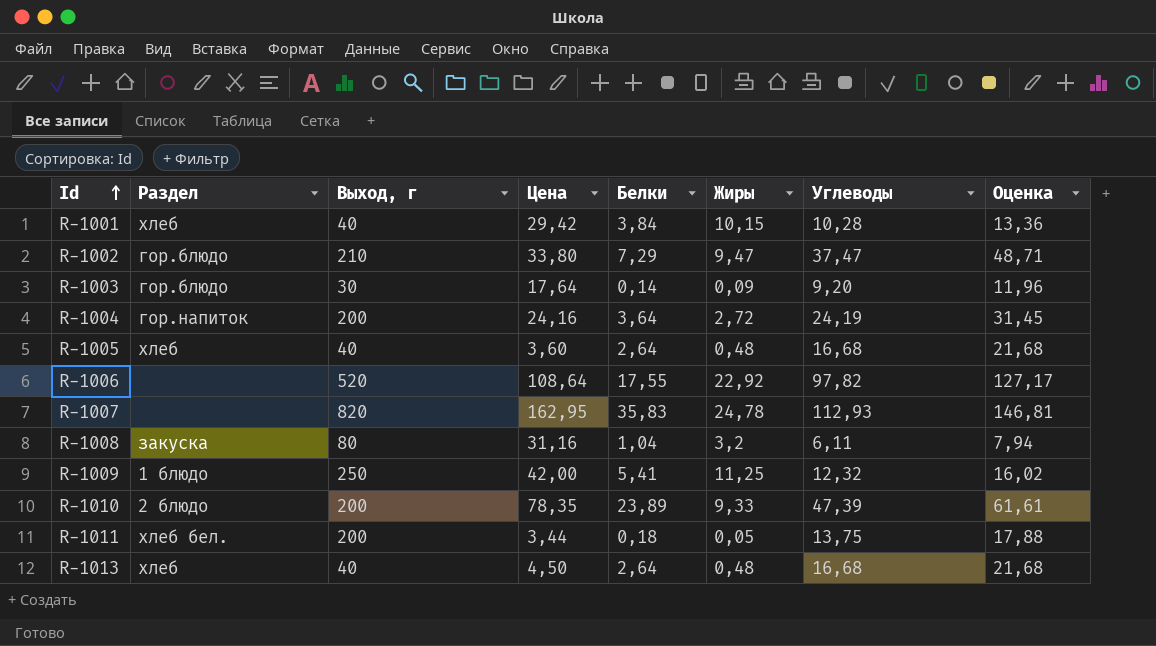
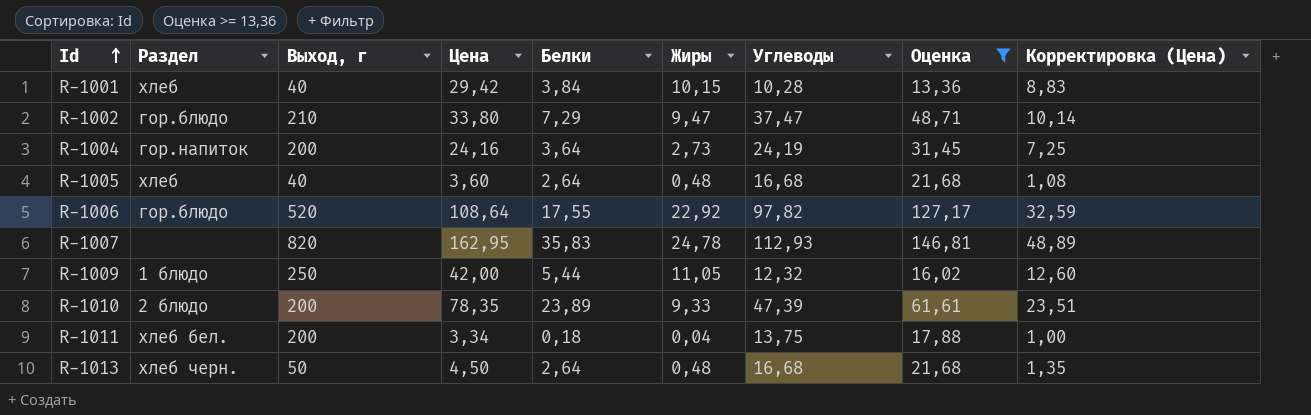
filter: none -> Оценка >= 13,36
column Корректировка (Цена) | formula: none -> [Цена] * 0,3
R-1004 | Жиры: 2,72 -> 2,73
R-1006 | Раздел: none -> гор.блюдо
R-1009 | Белки: 5,41 -> 5,44
R-1009 | Жиры: 11,25 -> 11,05
R-1011 | Цена: 3,44 -> 3,34
R-1011 | Жиры: 0,05 -> 0,04
R-1013 | Раздел: хлеб -> хлеб черн.
R-1013 | Выход, г: 40 -> 50

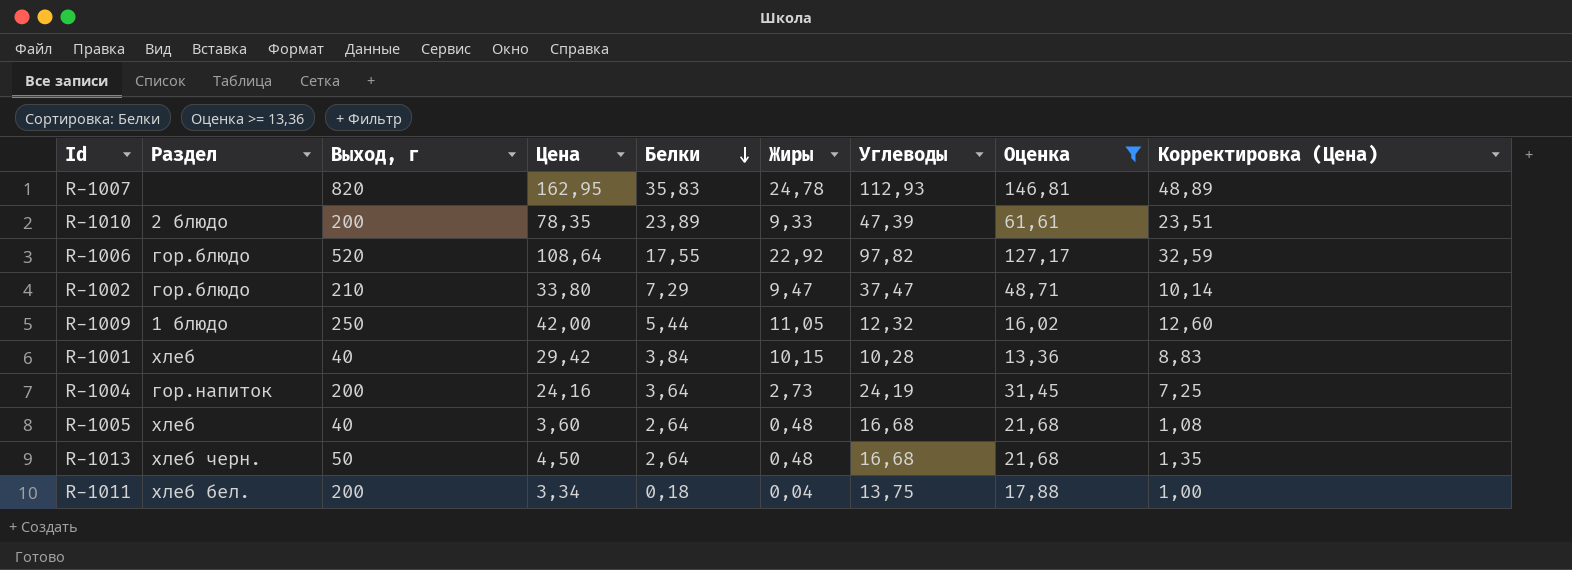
row order: Id ascending -> Белки descending

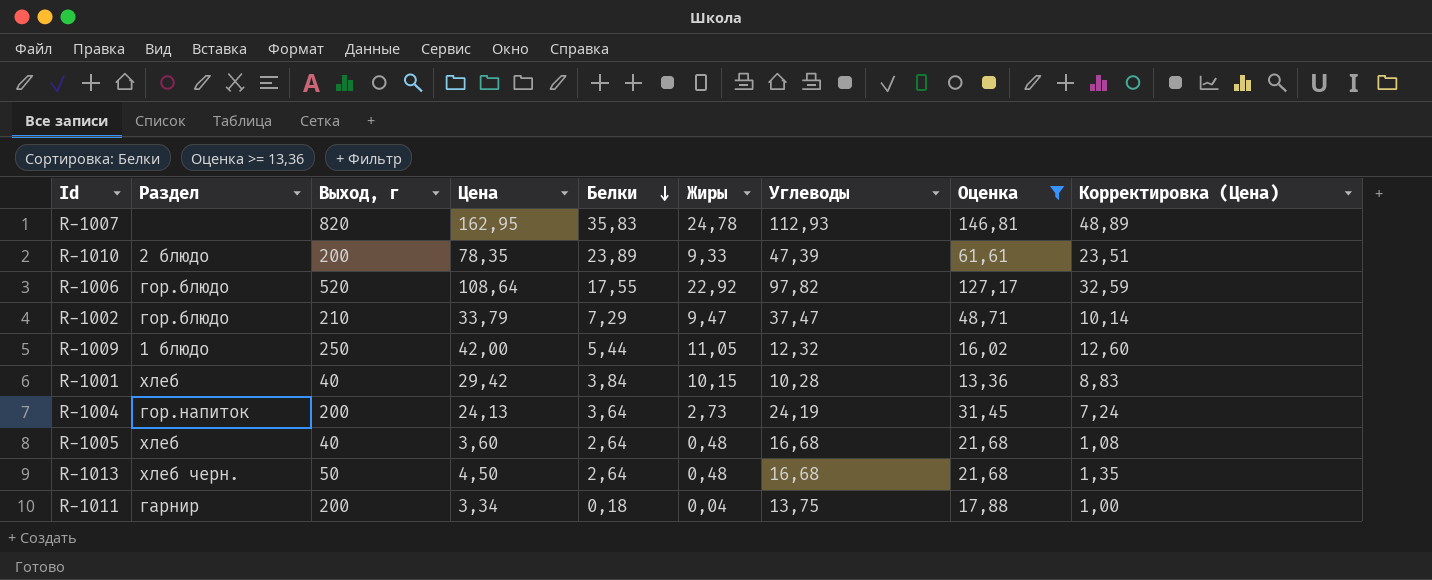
R-1002 | Цена: 33,80 -> 33,79
R-1004 | Цена: 24,16 -> 24,13
R-1004 | Корректировка (Цена): 7,25 -> 7,24
R-1011 | Раздел: хлеб бел. -> гарнир

